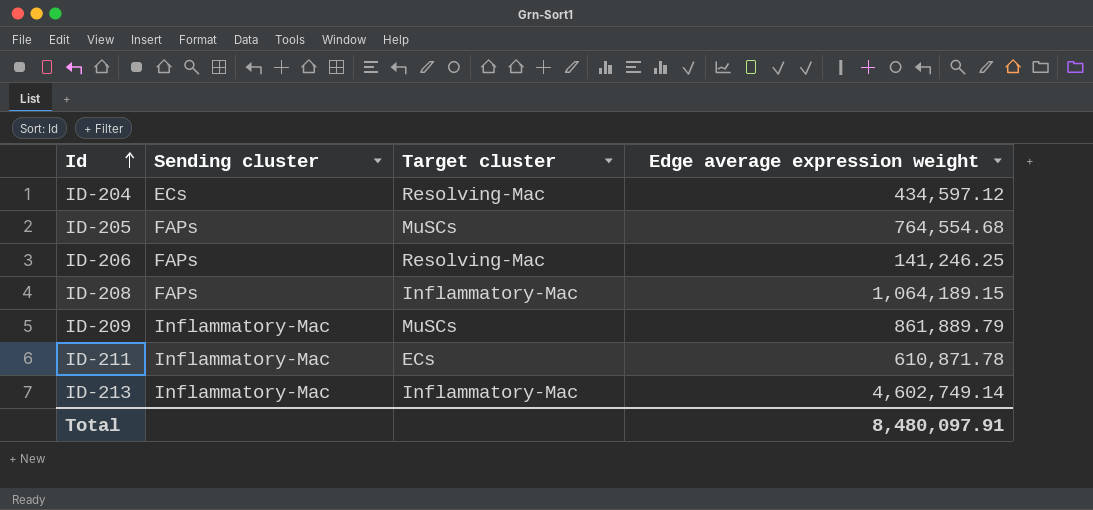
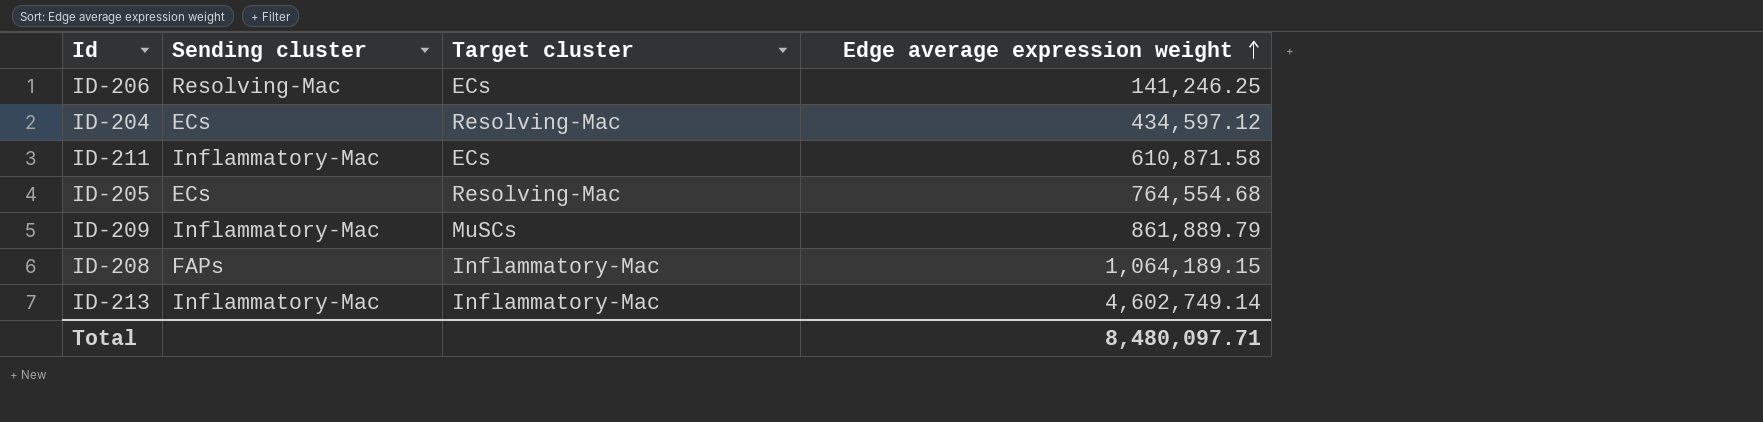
row order: Id ascending -> Edge average expression weight ascending
ID-206 | Sending cluster: FAPs -> Resolving-Mac
ID-206 | Target cluster: Resolving-Mac -> ECs
ID-211 | Edge average expression weight: 610,871.78 -> 610,871.58
ID-205 | Sending cluster: FAPs -> ECs
ID-205 | Target cluster: MuSCs -> Resolving-Mac
Total | Edge average expression weight: 8,480,097.91 -> 8,480,097.71

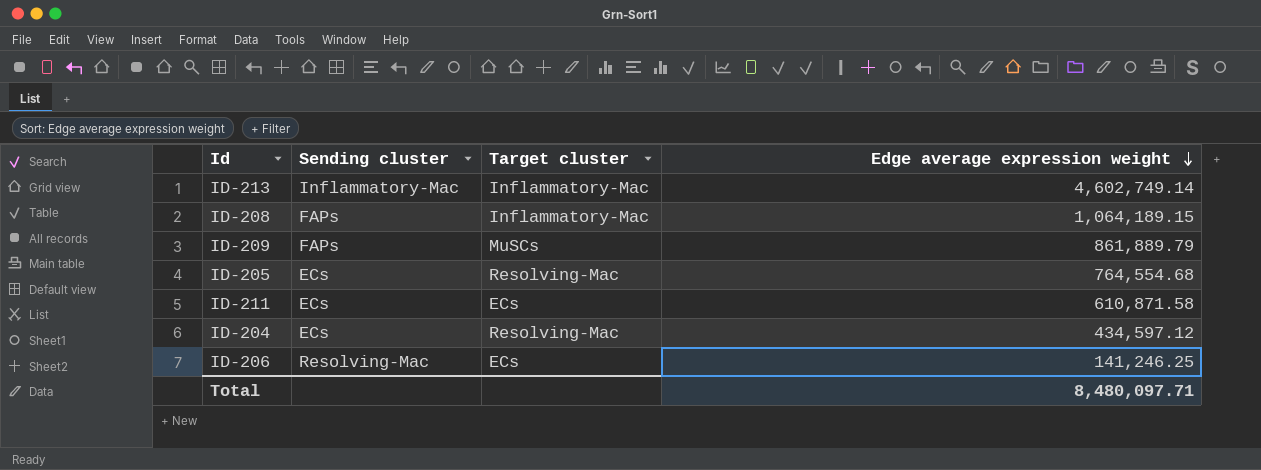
row order: Edge average expression weight ascending -> Edge average expression weight descending
ID-209 | Sending cluster: Inflammatory-Mac -> FAPs
ID-211 | Sending cluster: Inflammatory-Mac -> ECs

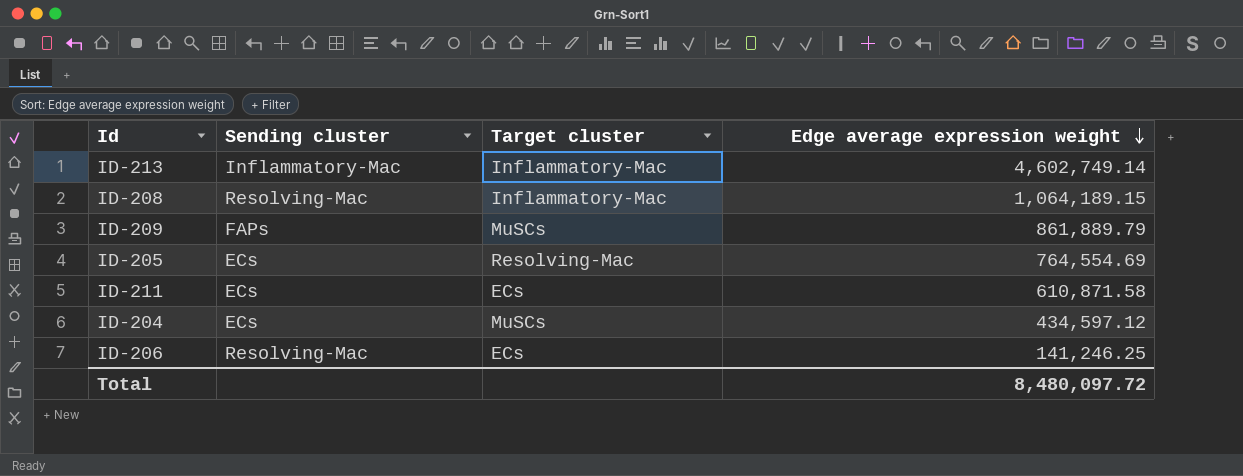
ID-208 | Sending cluster: FAPs -> Resolving-Mac
ID-205 | Edge average expression weight: 764,554.68 -> 764,554.69
ID-204 | Target cluster: Resolving-Mac -> MuSCs
Total | Edge average expression weight: 8,480,097.71 -> 8,480,097.72

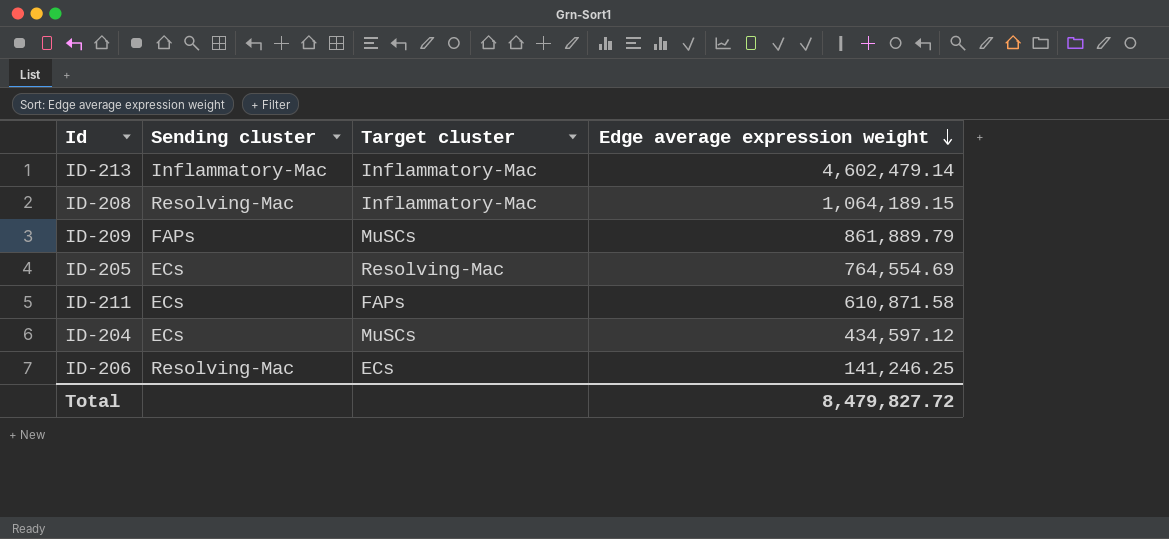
ID-213 | Edge average expression weight: 4,602,749.14 -> 4,602,479.14
ID-211 | Target cluster: ECs -> FAPs
Total | Edge average expression weight: 8,480,097.72 -> 8,479,827.72

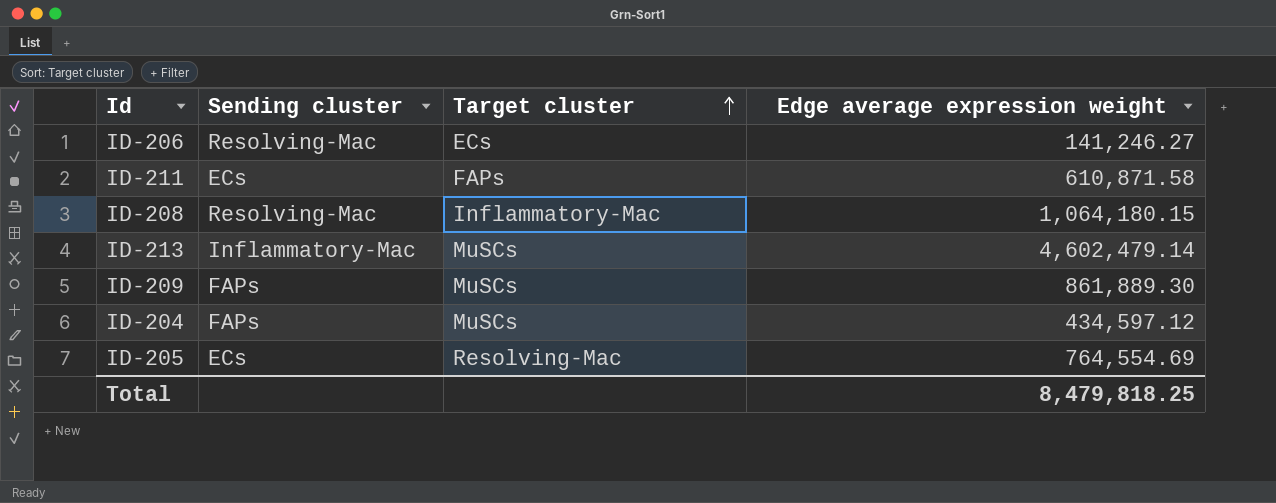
row order: Edge average expression weight descending -> Target cluster ascending
ID-206 | Edge average expression weight: 141,246.25 -> 141,246.27
ID-208 | Edge average expression weight: 1,064,189.15 -> 1,064,180.15
ID-213 | Target cluster: Inflammatory-Mac -> MuSCs
ID-209 | Edge average expression weight: 861,889.79 -> 861,889.30
ID-204 | Sending cluster: ECs -> FAPs
Total | Edge average expression weight: 8,479,827.72 -> 8,479,818.25

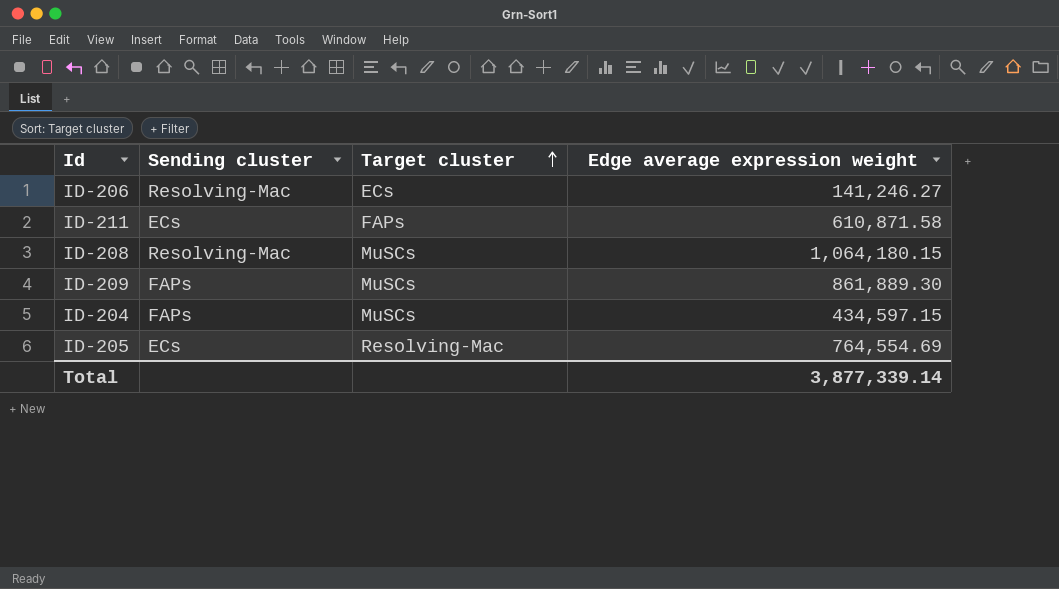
row ID-213: Inflammatory-Mac | MuSCs | 4,602,479.14 -> none
ID-208 | Target cluster: Inflammatory-Mac -> MuSCs
ID-204 | Edge average expression weight: 434,597.12 -> 434,597.15
Total | Edge average expression weight: 8,479,818.25 -> 3,877,339.14

